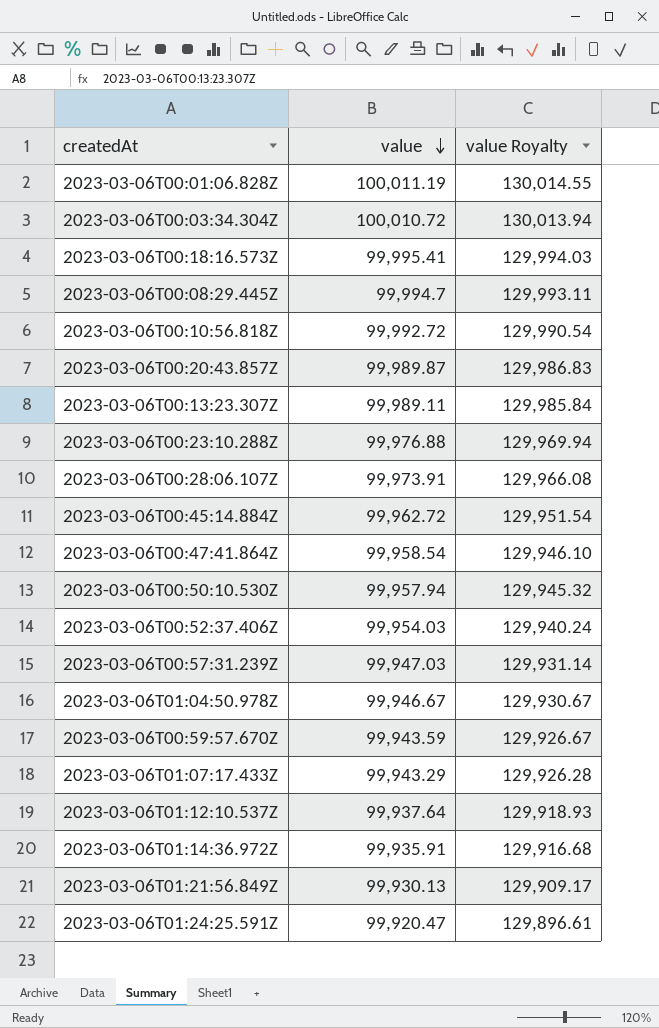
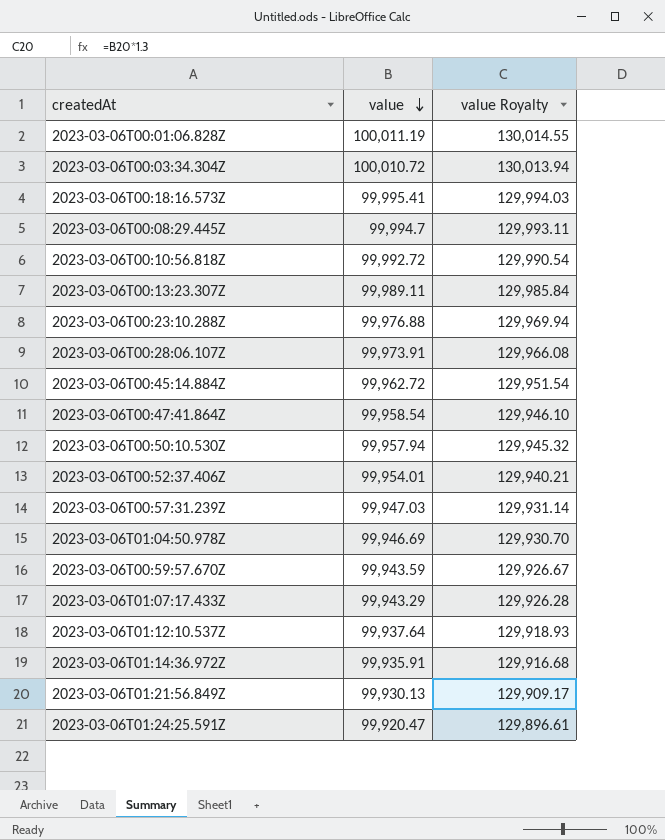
row 2023-03-06T00:20:43.857Z: 99,989.87 | 129,986.83 -> none
2023-03-06T00:52:37.406Z | value: 99,954.03 -> 99,954.01
2023-03-06T00:52:37.406Z | value Royalty: 129,940.24 -> 129,940.21
2023-03-06T01:04:50.978Z | value: 99,946.67 -> 99,946.69
2023-03-06T01:04:50.978Z | value Royalty: 129,930.67 -> 129,930.70

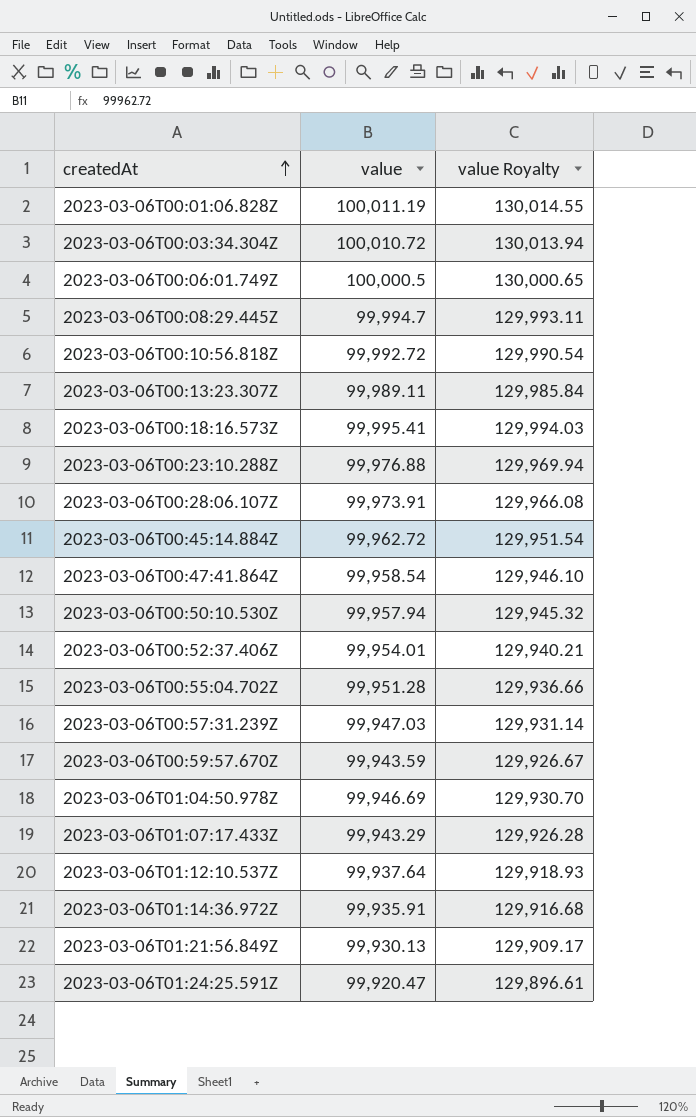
row order: value descending -> createdAt ascending
row 2023-03-06T00:06:01.749Z: none -> 100,000.5 | 130,000.65
row 2023-03-06T00:55:04.702Z: none -> 99,951.28 | 129,936.66

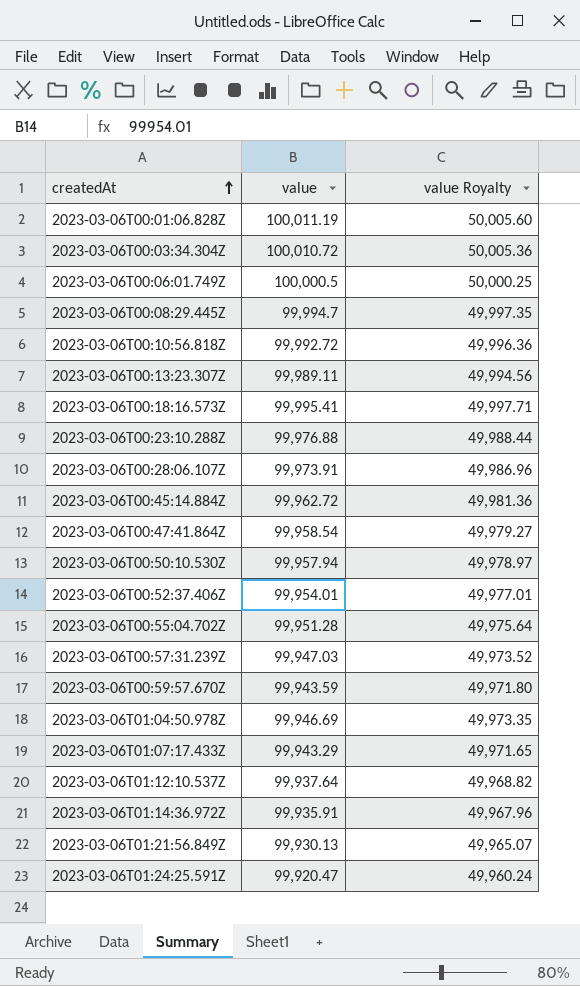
column value Royalty | formula: [value] * 1.3 -> [value] * 0.5

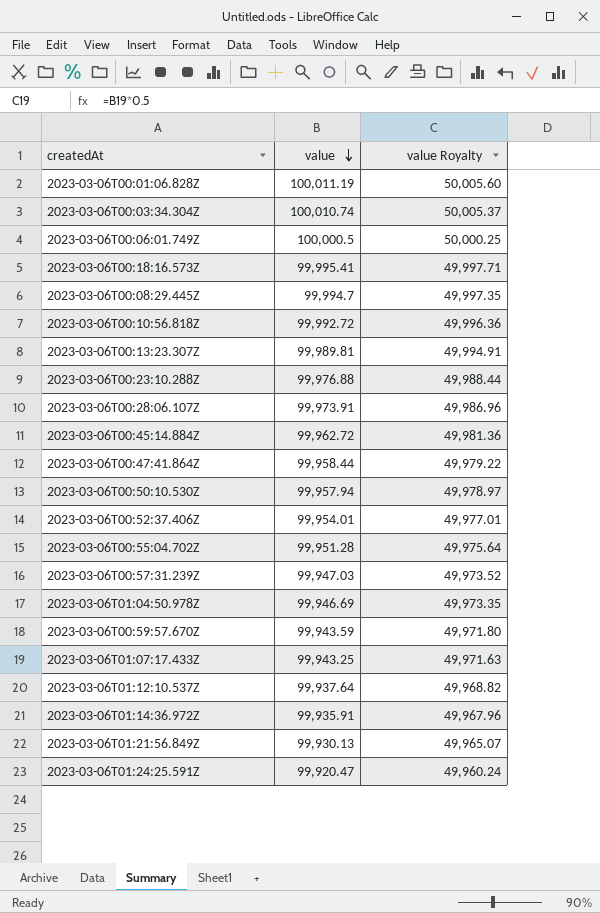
row order: createdAt ascending -> value descending
2023-03-06T00:03:34.304Z | value: 100,010.72 -> 100,010.74
2023-03-06T00:03:34.304Z | value Royalty: 50,005.36 -> 50,005.37
2023-03-06T00:13:23.307Z | value: 99,989.11 -> 99,989.81
2023-03-06T00:13:23.307Z | value Royalty: 49,994.56 -> 49,994.91
2023-03-06T00:47:41.864Z | value: 99,958.54 -> 99,958.44
2023-03-06T00:47:41.864Z | value Royalty: 49,979.27 -> 49,979.22
2023-03-06T01:07:17.433Z | value: 99,943.29 -> 99,943.25
2023-03-06T01:07:17.433Z | value Royalty: 49,971.65 -> 49,971.63

